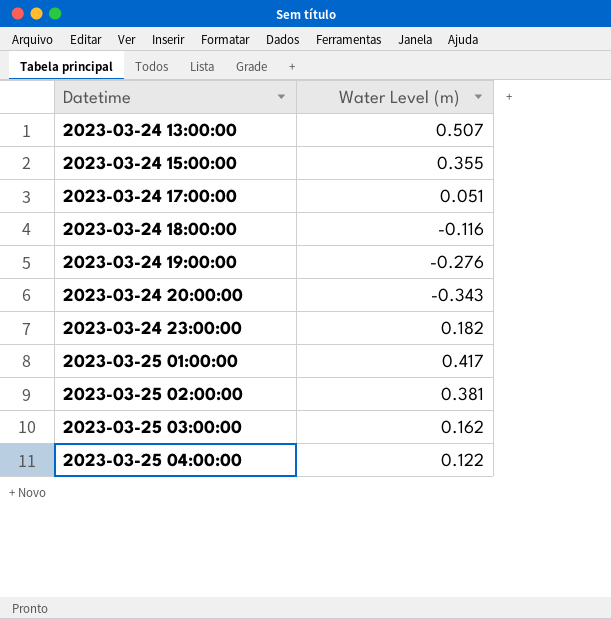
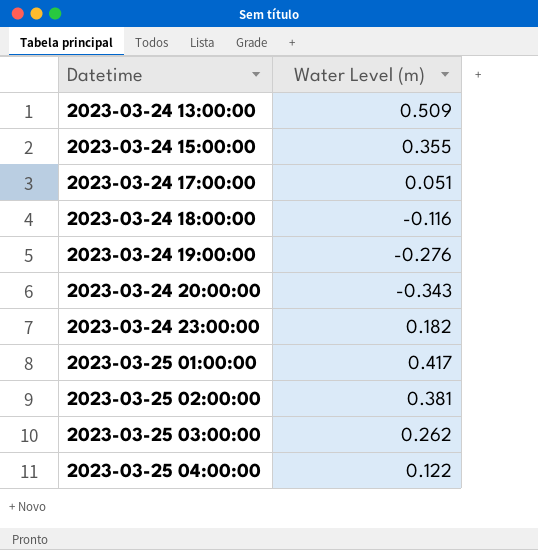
2023-03-24 13:00:00 | Water Level (m): 0.507 -> 0.509
2023-03-25 03:00:00 | Water Level (m): 0.162 -> 0.262

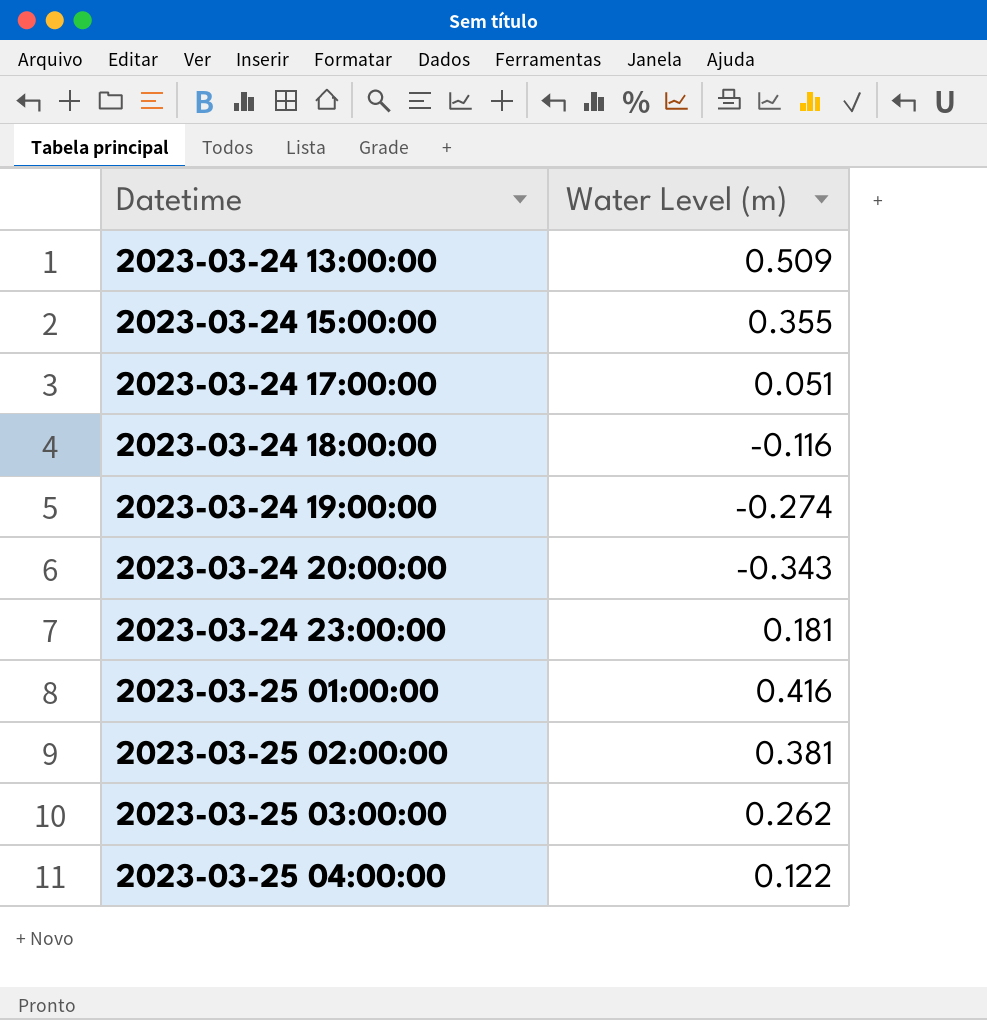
2023-03-24 19:00:00 | Water Level (m): -0.276 -> -0.274
2023-03-24 23:00:00 | Water Level (m): 0.182 -> 0.181
2023-03-25 01:00:00 | Water Level (m): 0.417 -> 0.416

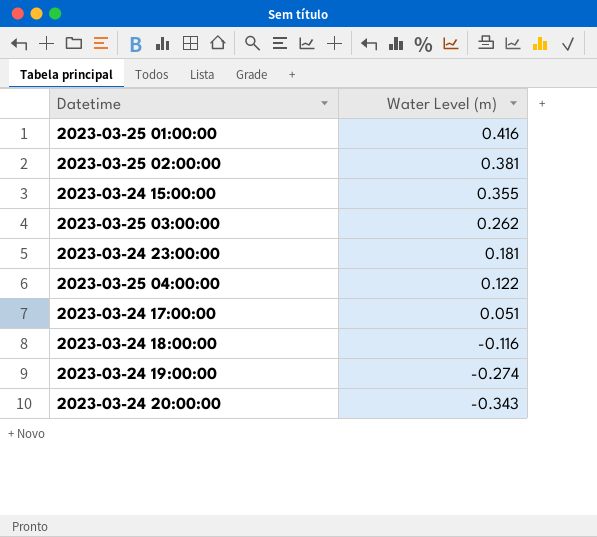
row order: Datetime ascending -> Water Level (m) descending
row 2023-03-24 13:00:00: 0.509 -> none

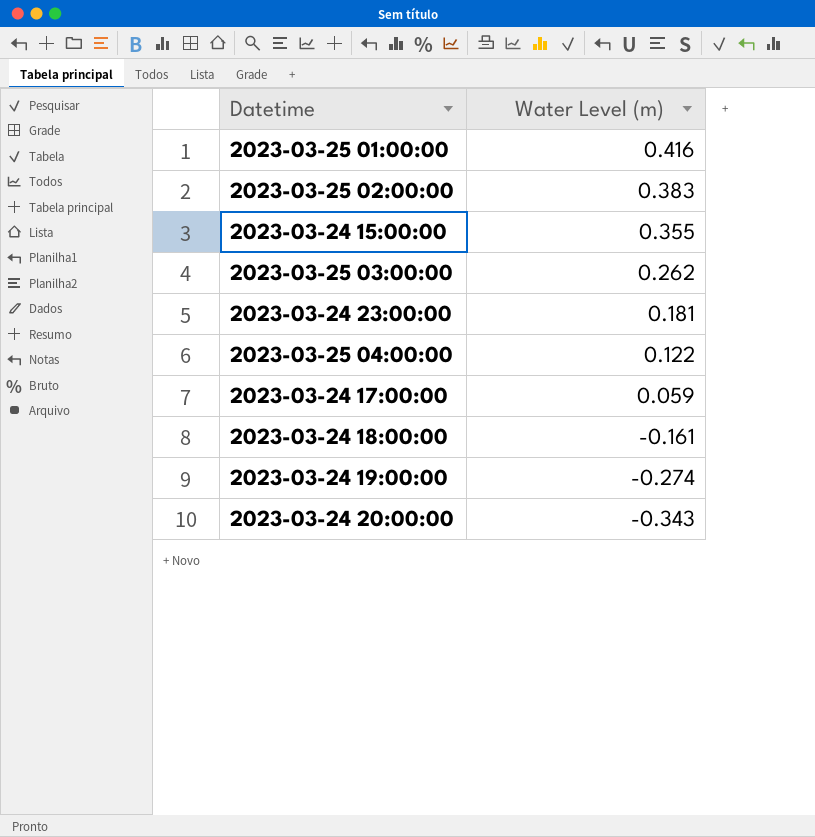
2023-03-25 02:00:00 | Water Level (m): 0.381 -> 0.383
2023-03-24 17:00:00 | Water Level (m): 0.051 -> 0.059
2023-03-24 18:00:00 | Water Level (m): -0.116 -> -0.161

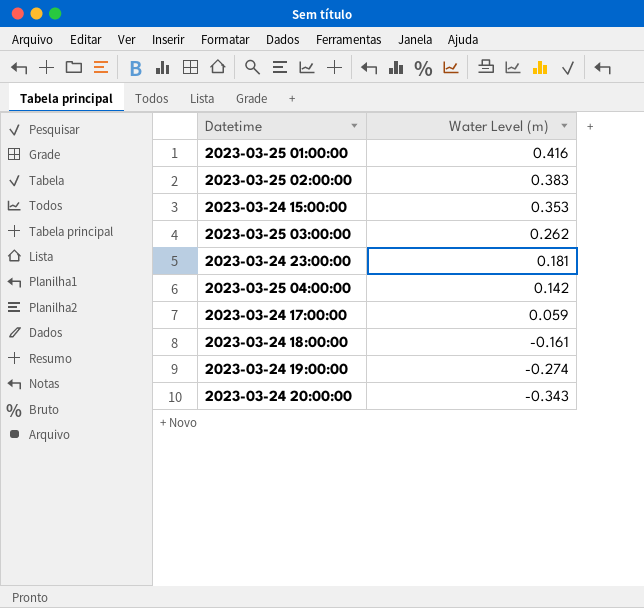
2023-03-24 15:00:00 | Water Level (m): 0.355 -> 0.353
2023-03-25 04:00:00 | Water Level (m): 0.122 -> 0.142

